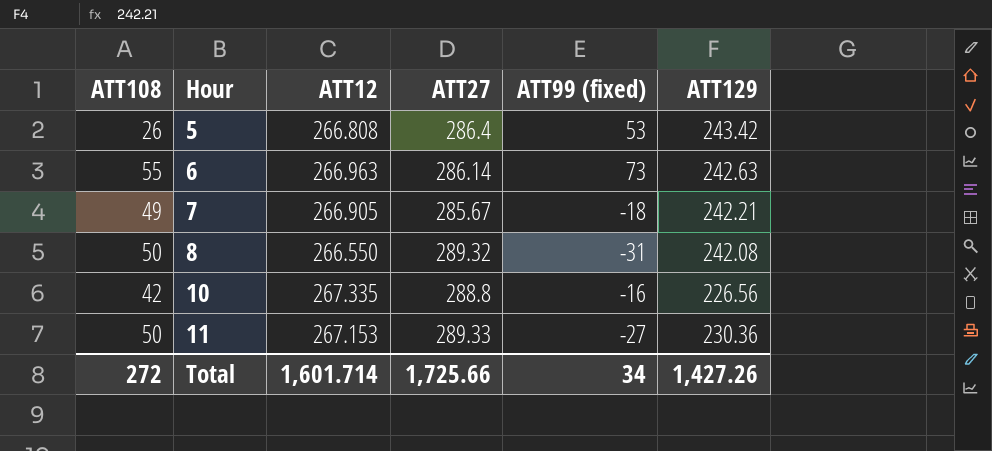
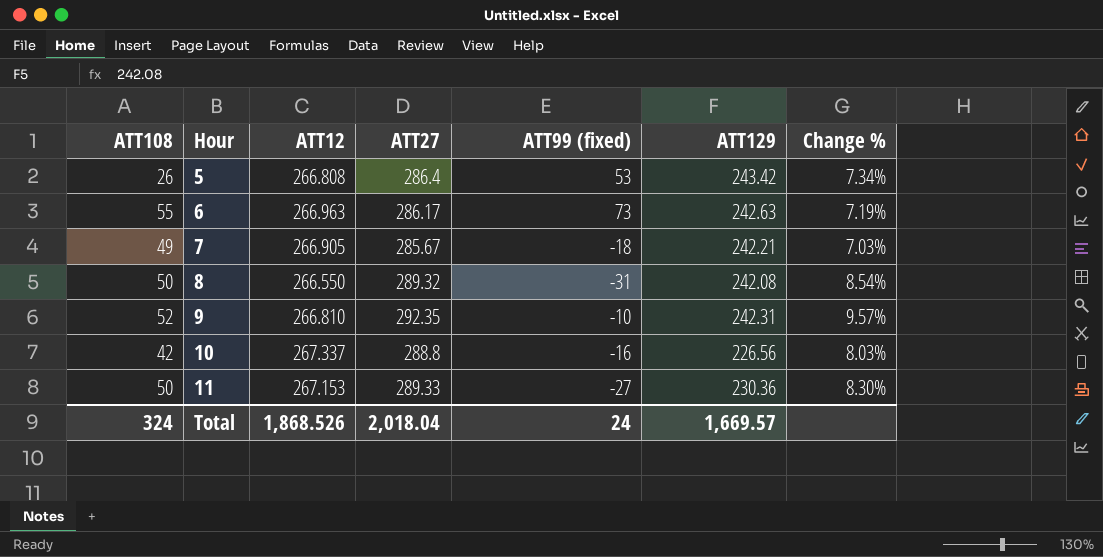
column Change % | formula: none -> ([ATT27] - [ATT12]) / [ATT12]
6 | ATT27: 286.14 -> 286.17
row 9: none -> 52 | 266.810 | 292.35 | -10 | 242.31 | 9.57%
10 | ATT12: 267.335 -> 267.337
Total | ATT108: 272 -> 324
Total | ATT12: 1,601.714 -> 1,868.526
Total | ATT27: 1,725.66 -> 2,018.04
Total | ATT99 (fixed): 34 -> 24
Total | ATT129: 1,427.26 -> 1,669.57

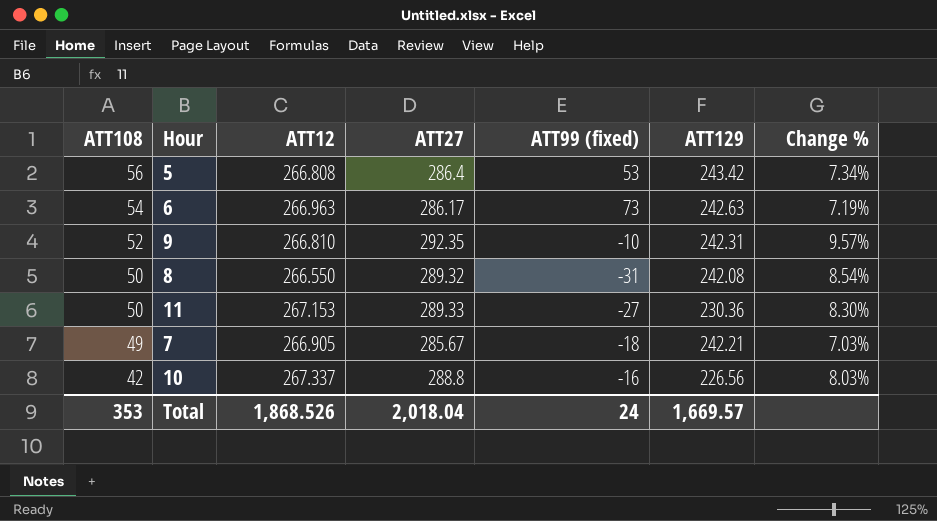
row order: Hour ascending -> ATT108 descending
5 | ATT108: 26 -> 56
6 | ATT108: 55 -> 54
Total | ATT108: 324 -> 353

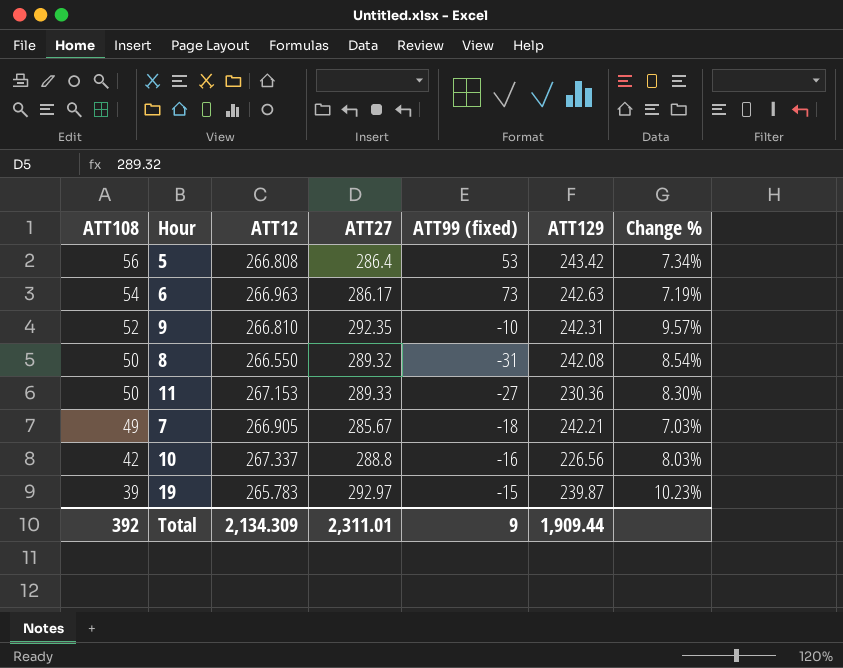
row 19: none -> 39 | 265.783 | 292.97 | -15 | 239.87 | 10.23%
Total | ATT108: 353 -> 392
Total | ATT12: 1,868.526 -> 2,134.309
Total | ATT27: 2,018.04 -> 2,311.01
Total | ATT99 (fixed): 24 -> 9
Total | ATT129: 1,669.57 -> 1,909.44

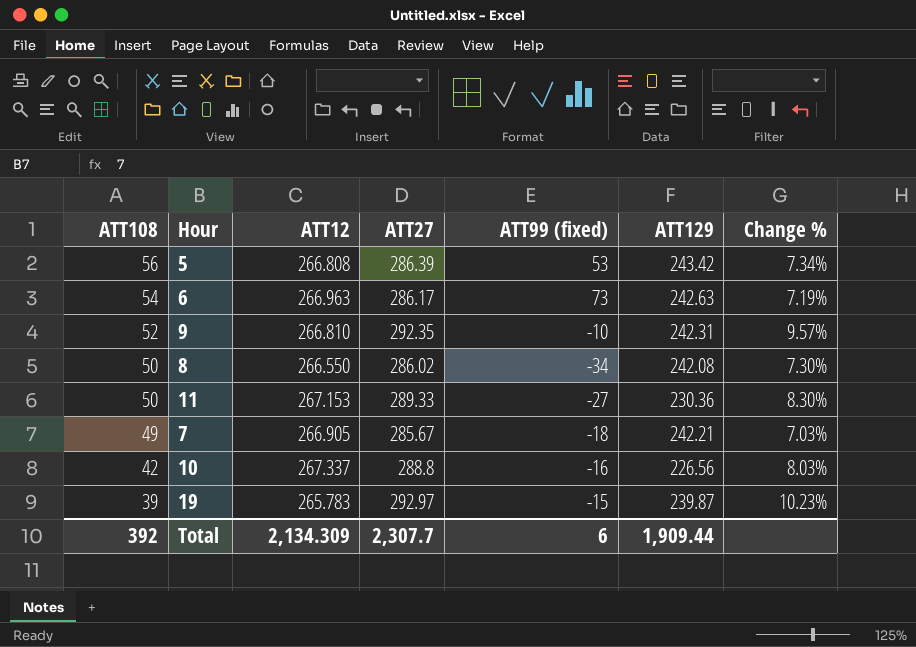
5 | ATT27: 286.4 -> 286.39
8 | ATT27: 289.32 -> 286.02
8 | ATT99 (fixed): -31 -> -34
8 | Change %: 8.54% -> 7.30%
Total | ATT27: 2,311.01 -> 2,307.7
Total | ATT99 (fixed): 9 -> 6

